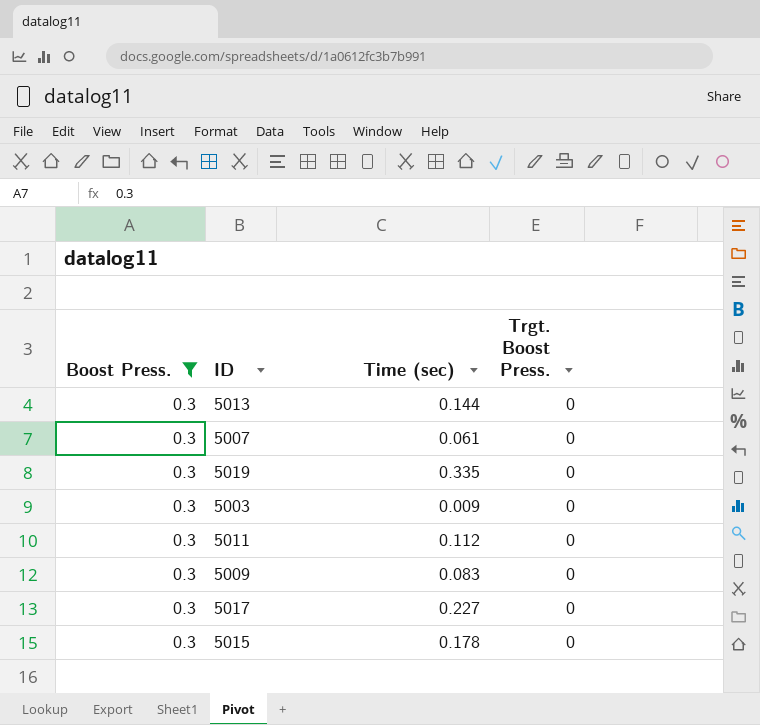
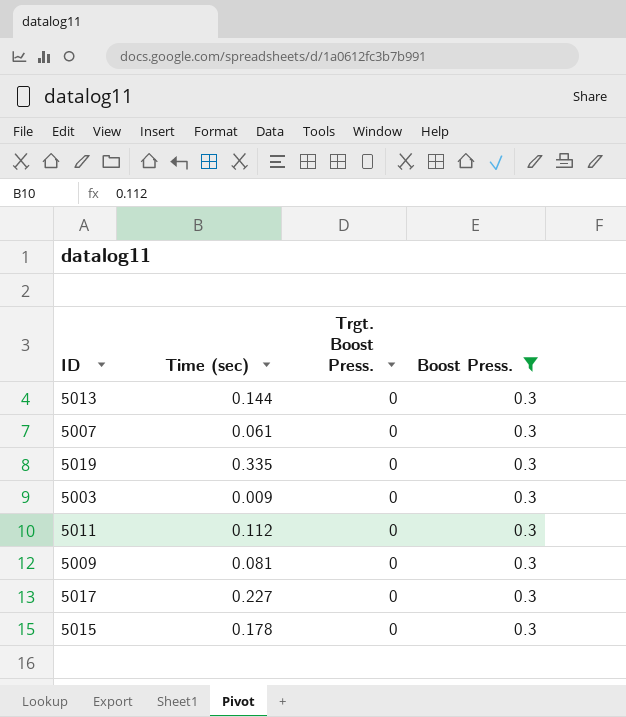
column Boost Press. | position: 1 -> 4
5009 | Time (sec): 0.083 -> 0.081

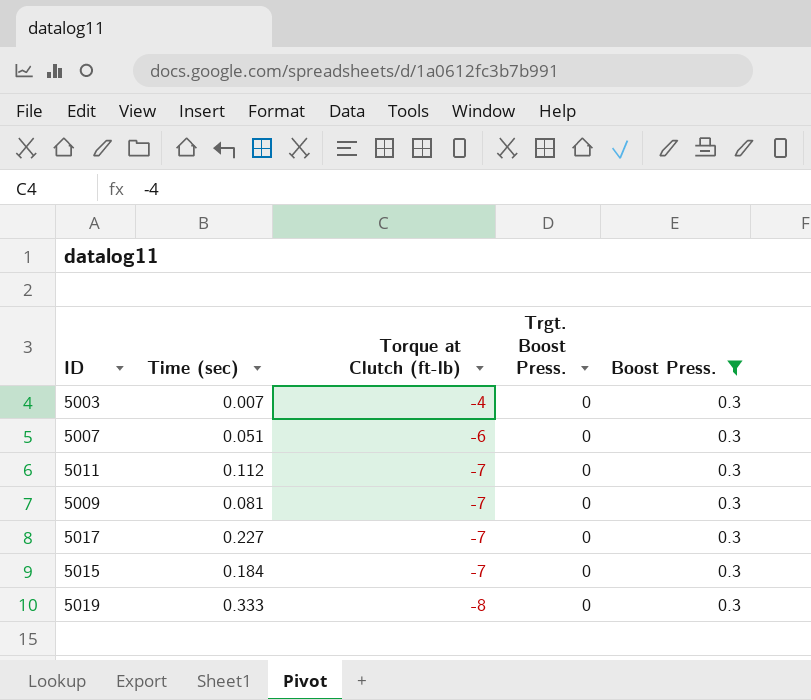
row order: none -> Torque at Clutch (ft-lb) descending
column Torque at Clutch (ft-lb) | position: none -> 3
row 5013: 0.144 | 0 | 0.3 -> none
5003 | Time (sec): 0.009 -> 0.007
5007 | Time (sec): 0.061 -> 0.051
5015 | Time (sec): 0.178 -> 0.184
5019 | Time (sec): 0.335 -> 0.333

